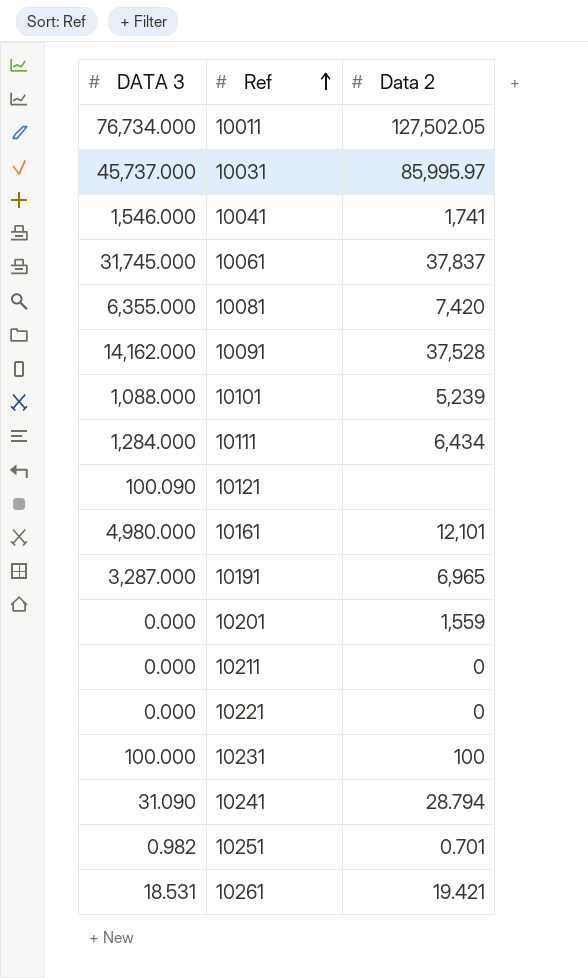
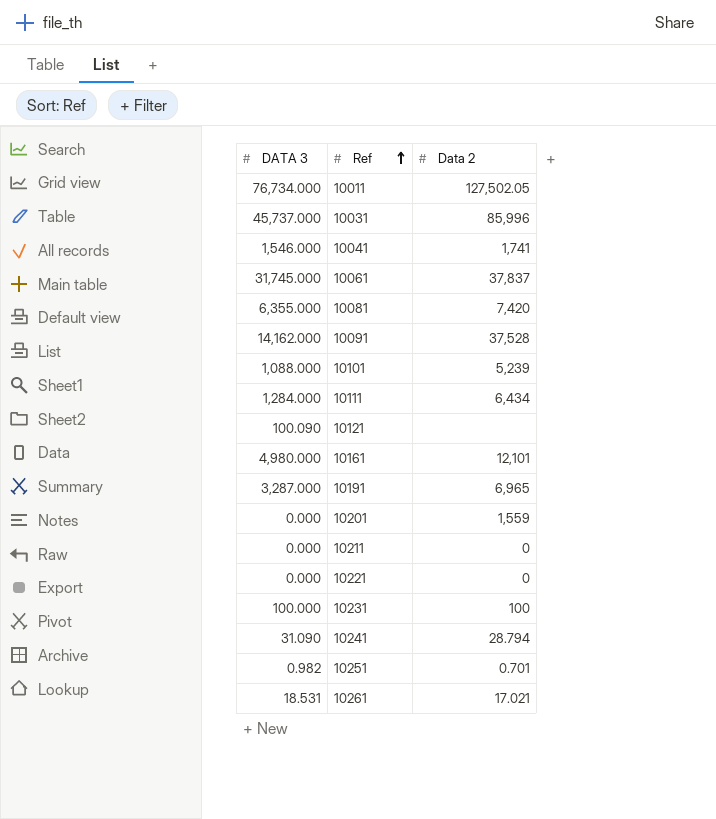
10031 | Data 2: 85,995.97 -> 85,996
10261 | Data 2: 19.421 -> 17.021

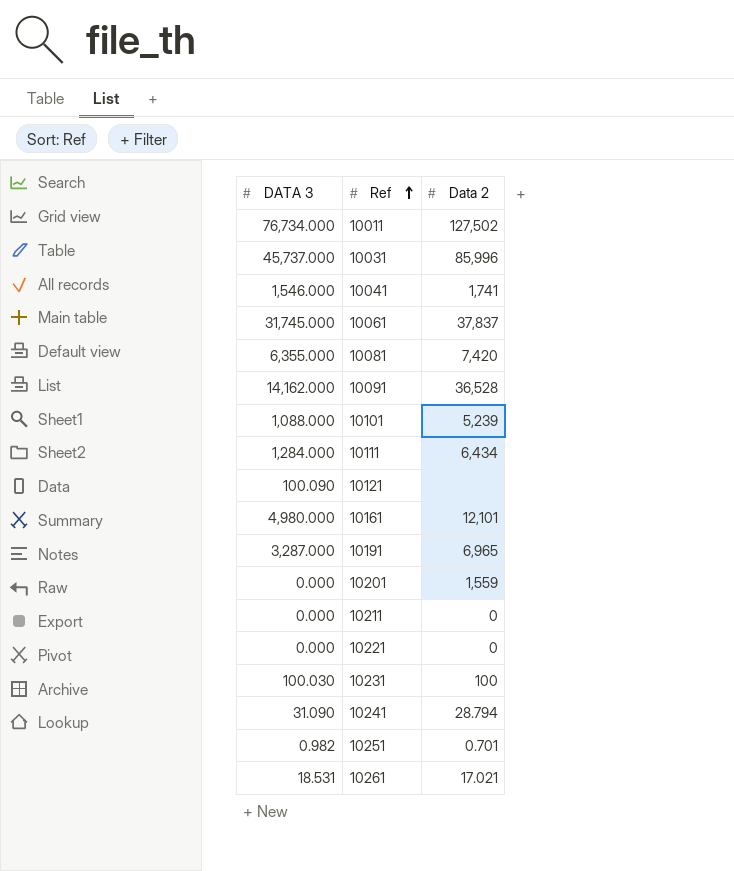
10011 | Data 2: 127,502.05 -> 127,502
10091 | Data 2: 37,528 -> 36,528
10231 | DATA 3: 100.000 -> 100.030

